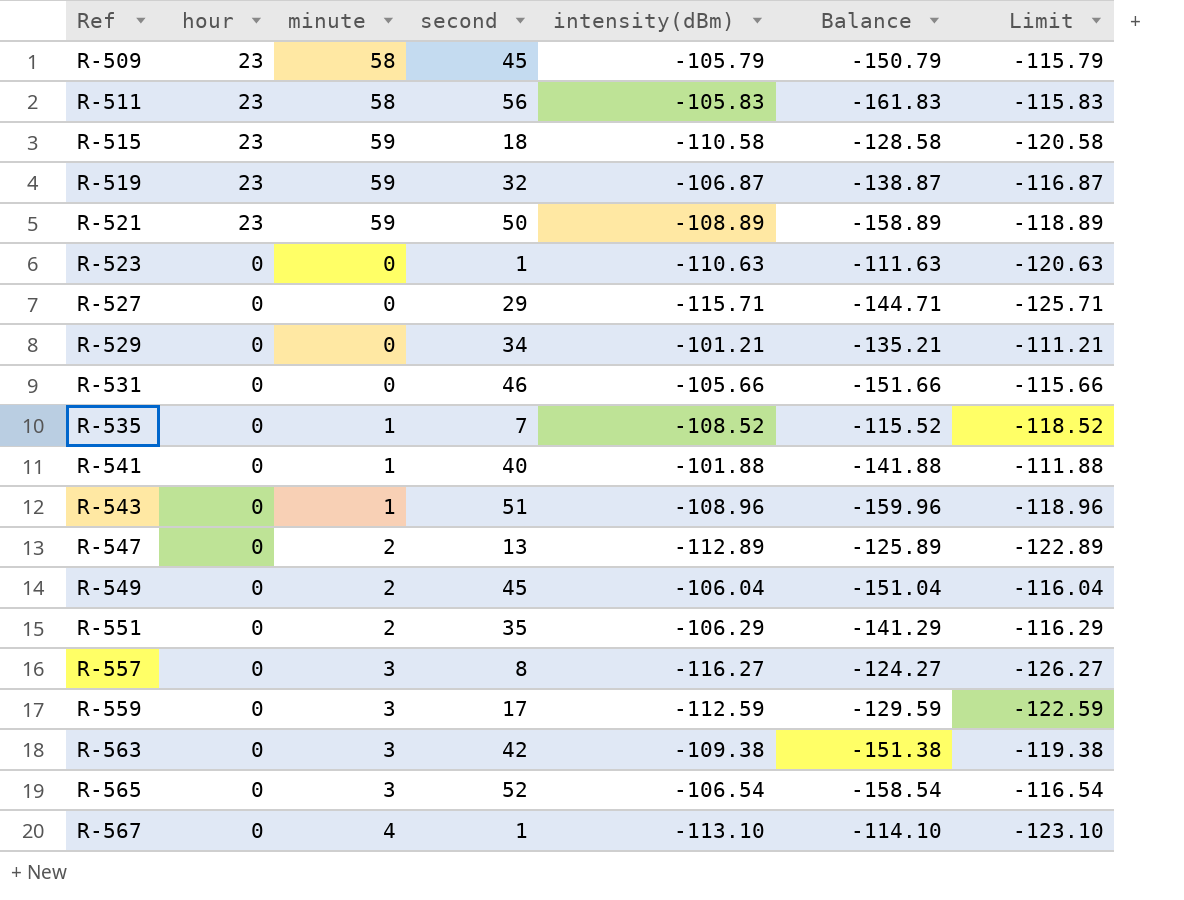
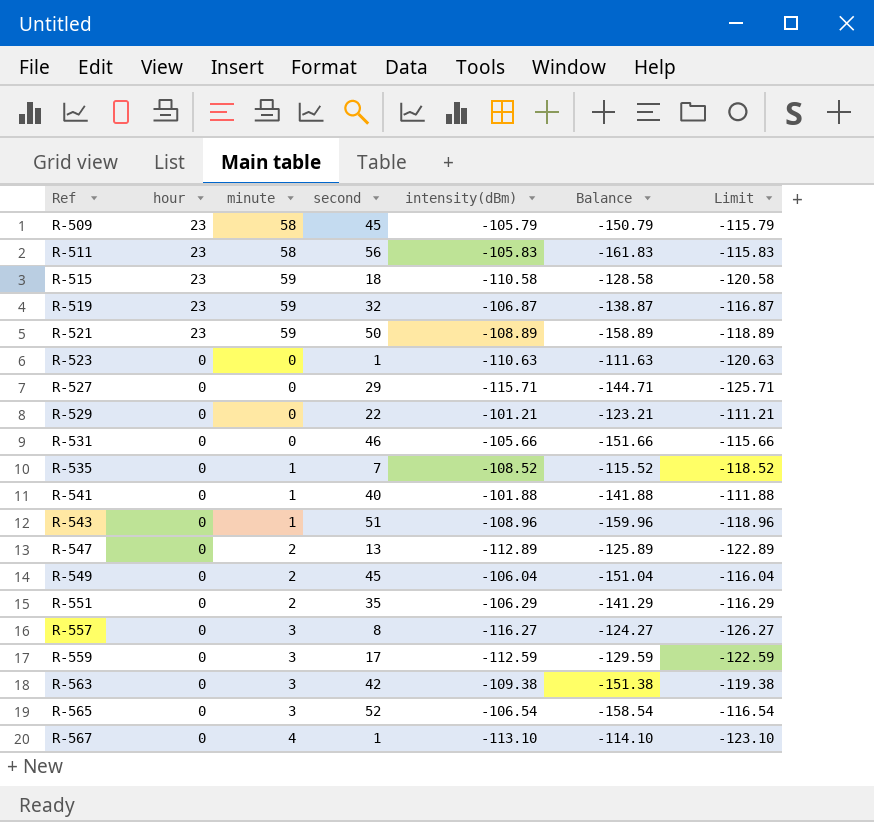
R-529 | second: 34 -> 22
R-529 | Balance: -135.21 -> -123.21

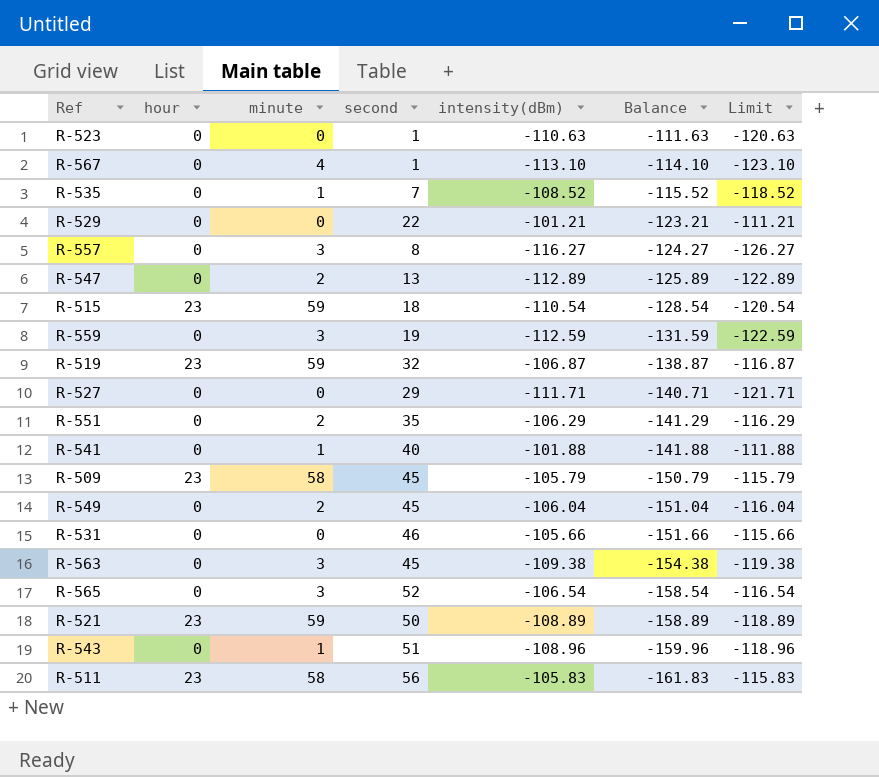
row order: Ref ascending -> Balance descending
R-515 | intensity(dBm): -110.58 -> -110.54
R-515 | Balance: -128.58 -> -128.54
R-515 | Limit: -120.58 -> -120.54
R-559 | second: 17 -> 19
R-559 | Balance: -129.59 -> -131.59
R-527 | intensity(dBm): -115.71 -> -111.71
R-527 | Balance: -144.71 -> -140.71
R-527 | Limit: -125.71 -> -121.71
R-563 | second: 42 -> 45
R-563 | Balance: -151.38 -> -154.38

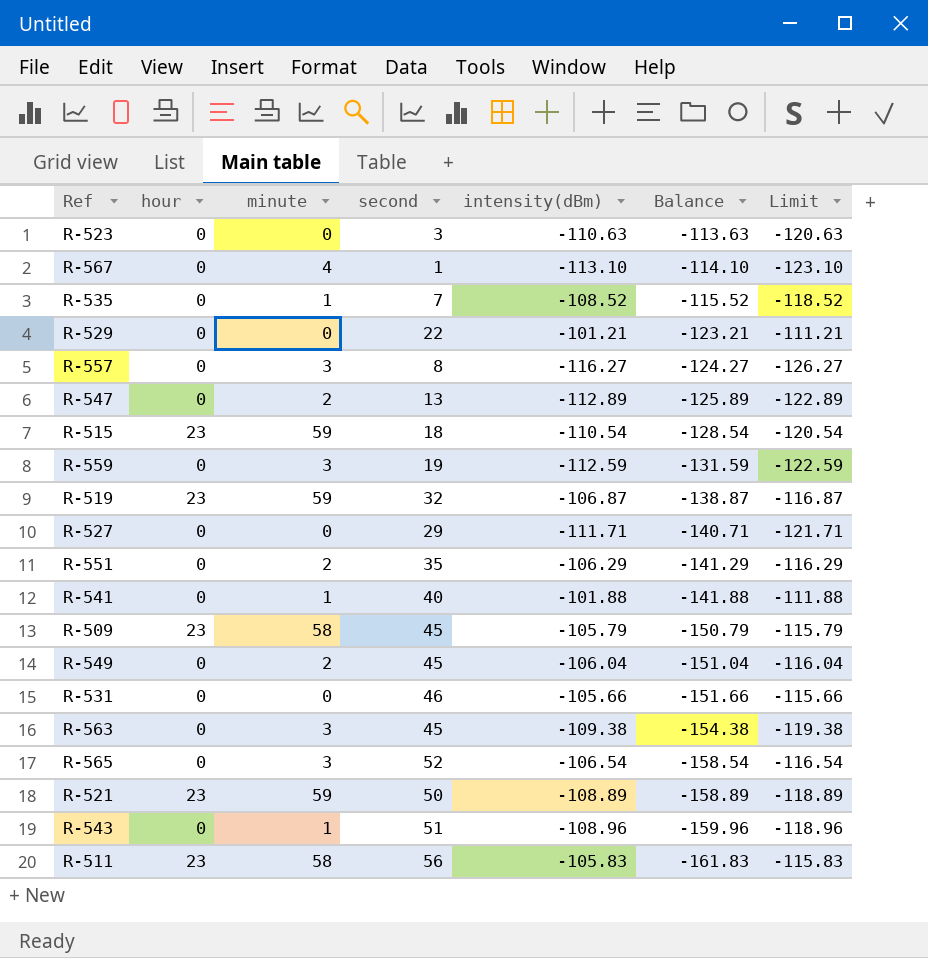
R-523 | second: 1 -> 3
R-523 | Balance: -111.63 -> -113.63

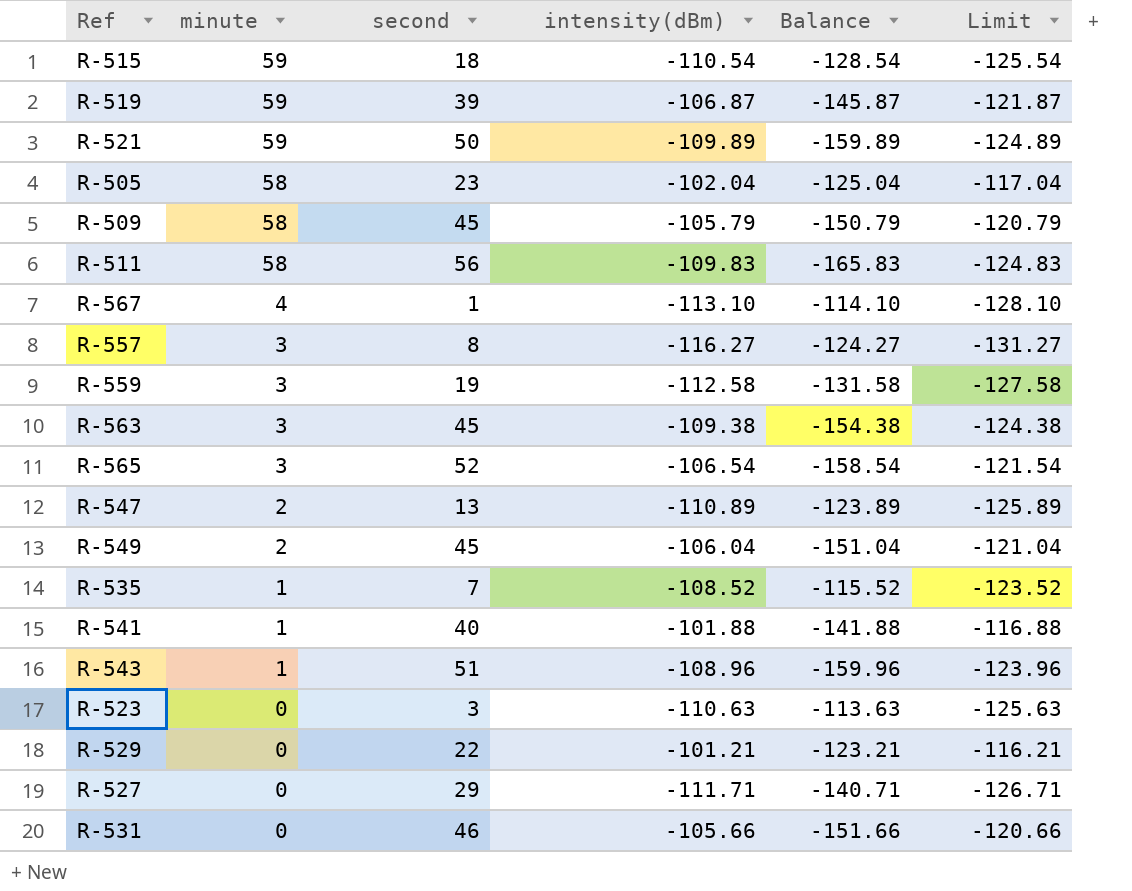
row order: Balance descending -> minute descending
column hour | position: 2 -> none
column Limit | formula: [intensity(dBm)] - 10 -> [intensity(dBm)] - 15
row R-551: 0 | 2 | 35 | -106.29 | -141.29 | -116.29 -> none
R-519 | second: 32 -> 39
R-519 | Balance: -138.87 -> -145.87
R-521 | intensity(dBm): -108.89 -> -109.89
R-521 | Balance: -158.89 -> -159.89
row R-505: none -> 58 | 23 | -102.04 | -125.04 | -117.04
R-511 | intensity(dBm): -105.83 -> -109.83
R-511 | Balance: -161.83 -> -165.83
R-559 | intensity(dBm): -112.59 -> -112.58
R-559 | Balance: -131.59 -> -131.58
R-547 | intensity(dBm): -112.89 -> -110.89
R-547 | Balance: -125.89 -> -123.89

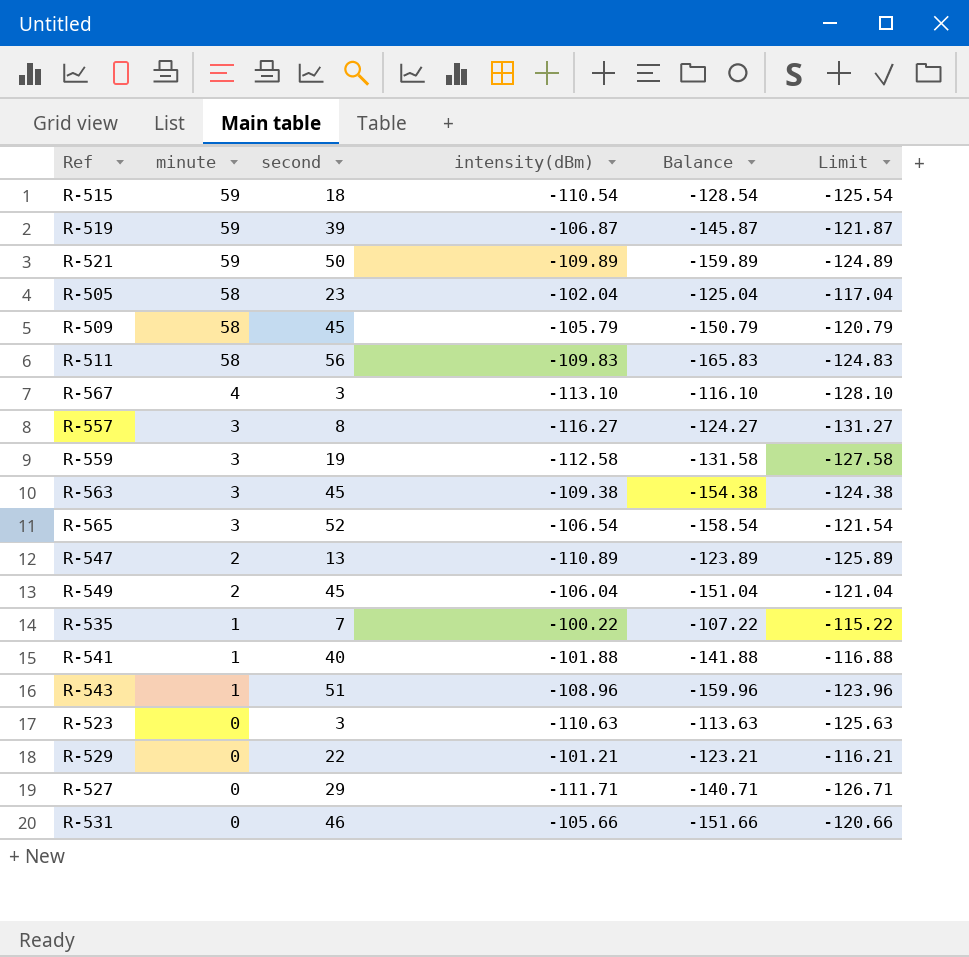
R-567 | second: 1 -> 3
R-567 | Balance: -114.10 -> -116.10
R-535 | intensity(dBm): -108.52 -> -100.22
R-535 | Balance: -115.52 -> -107.22
R-535 | Limit: -123.52 -> -115.22

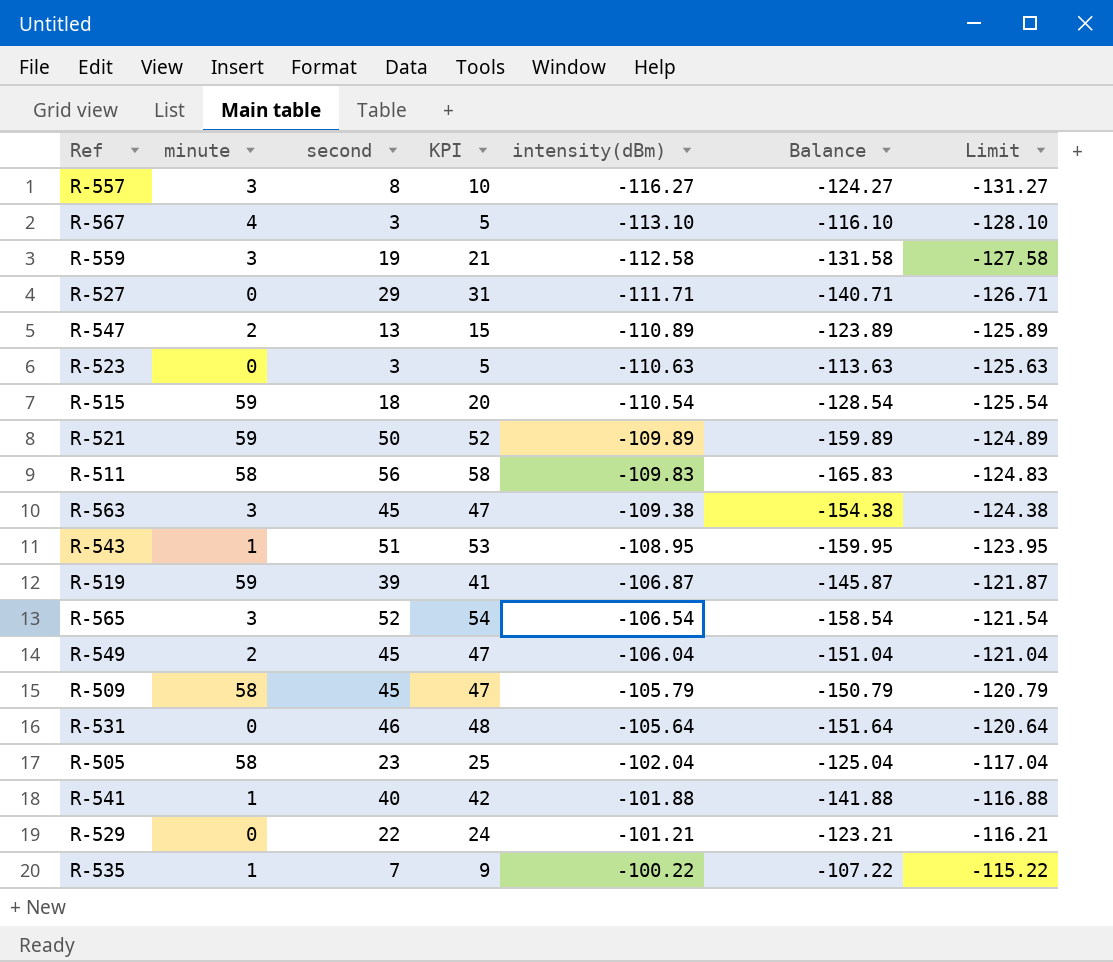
row order: minute descending -> intensity(dBm) ascending
column KPI | formula: none -> [second] + 2
R-543 | intensity(dBm): -108.96 -> -108.95
R-543 | Balance: -159.96 -> -159.95
R-543 | Limit: -123.96 -> -123.95
R-531 | intensity(dBm): -105.66 -> -105.64
R-531 | Balance: -151.66 -> -151.64
R-531 | Limit: -120.66 -> -120.64

